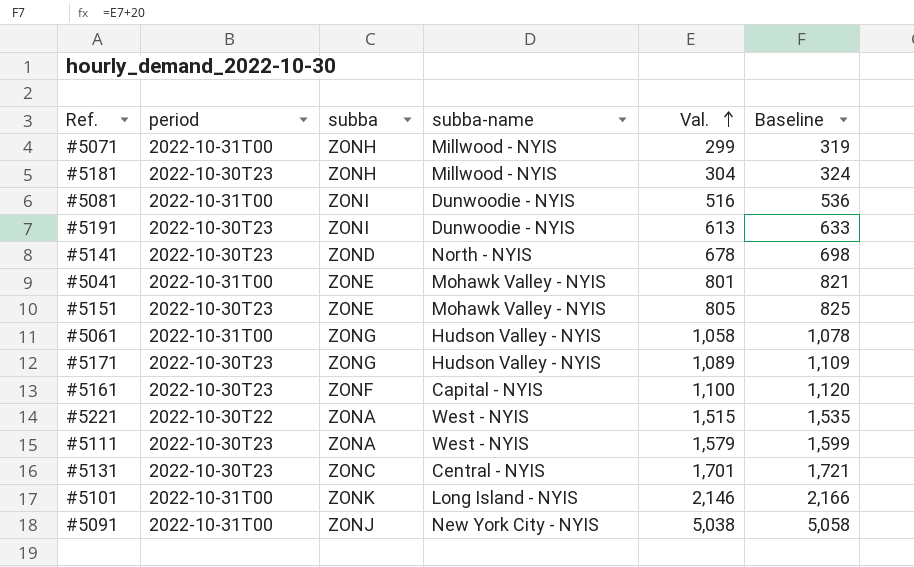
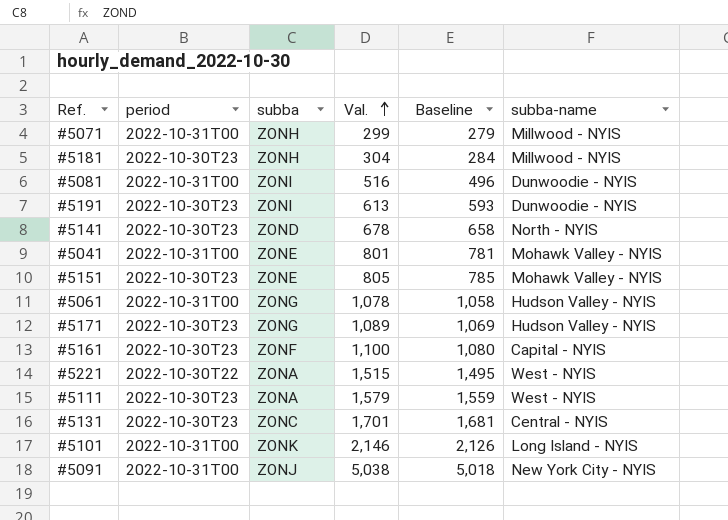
column Baseline | formula: [Val.] + 20 -> [Val.] - 20
column subba-name | position: 4 -> 6
#5061 | Val.: 1,058 -> 1,078

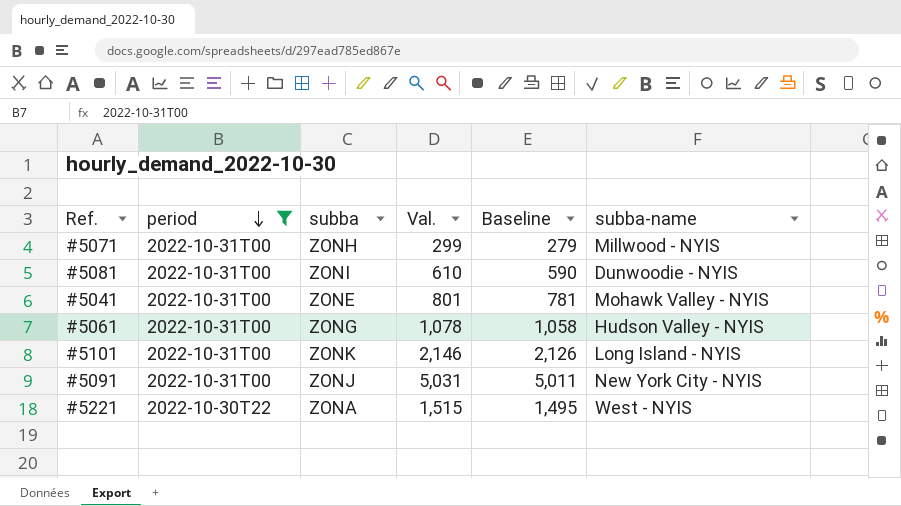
filter: none -> period != 2022-10-30T23
row order: Val. ascending -> period descending
#5081 | Val.: 516 -> 610
#5081 | Baseline: 496 -> 590
#5091 | Val.: 5,038 -> 5,031
#5091 | Baseline: 5,018 -> 5,011

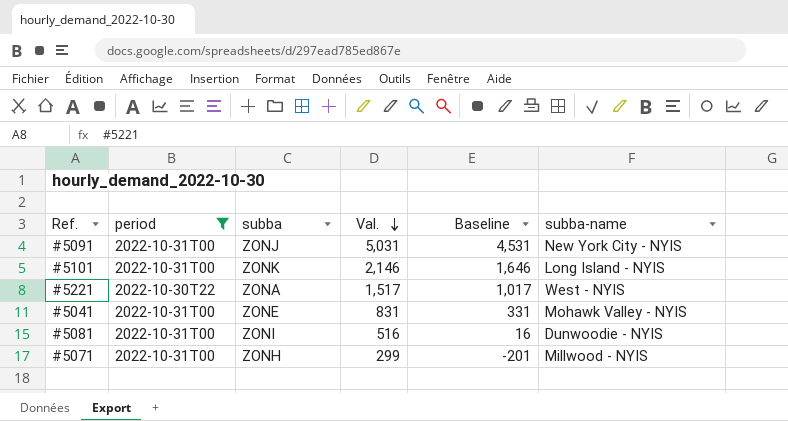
row order: period descending -> Val. descending
column Baseline | formula: [Val.] - 20 -> [Val.] - 500
row #5061: 2022-10-31T00 | ZONG | 1,078 | 1,058 | Hudson Valley - NYIS -> none
#5221 | Val.: 1,515 -> 1,517
#5041 | Val.: 801 -> 831
#5081 | Val.: 610 -> 516

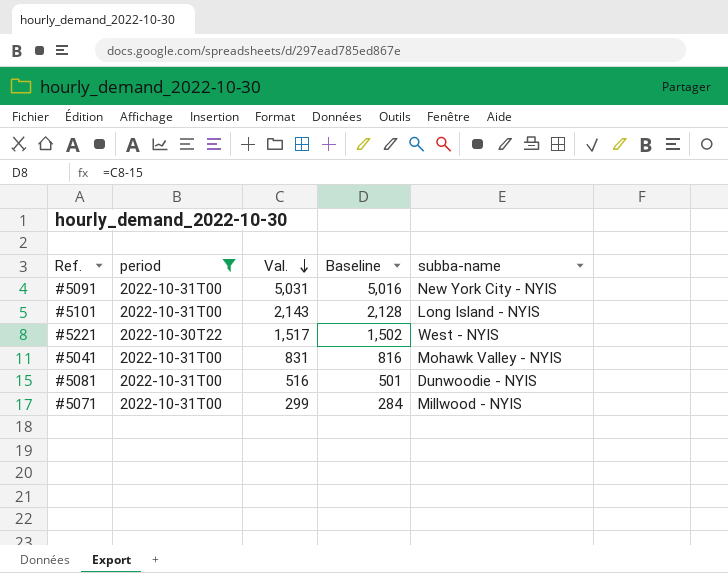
column subba | position: 3 -> none
column Baseline | formula: [Val.] - 500 -> [Val.] - 15
#5101 | Val.: 2,146 -> 2,143

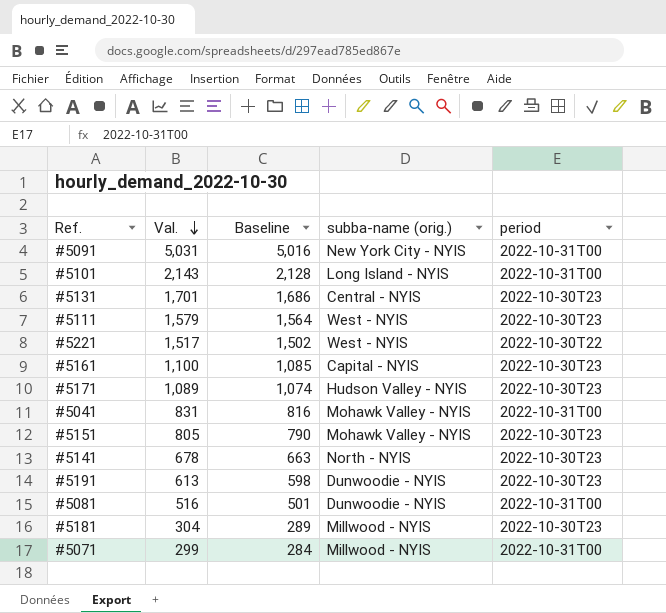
filter: period != 2022-10-30T23 -> none
column name: subba-name -> subba-name (orig.)
column period | position: 2 -> 5

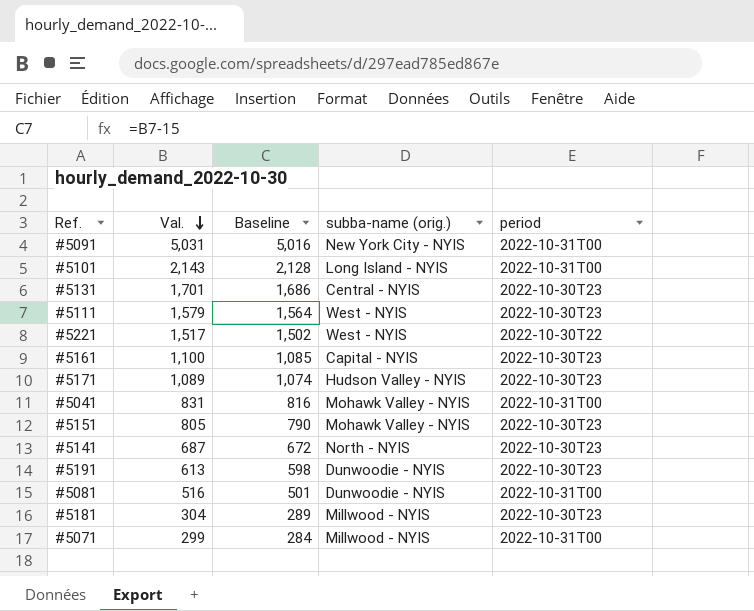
#5141 | Val.: 678 -> 687
#5141 | Baseline: 663 -> 672

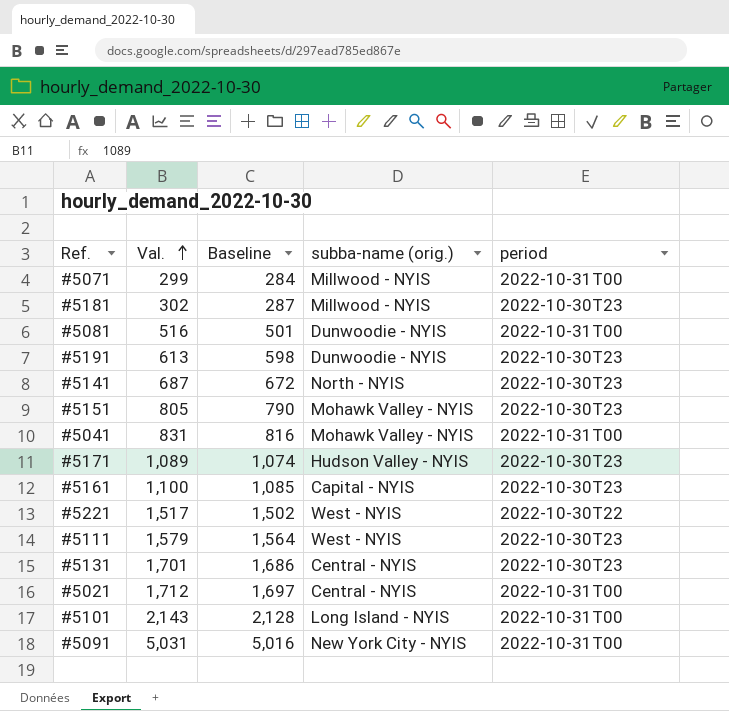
row order: Val. descending -> Val. ascending
#5181 | Val.: 304 -> 302
#5181 | Baseline: 289 -> 287
row #5021: none -> 1,712 | 1,697 | Central - NYIS | 2022-10-31T00

